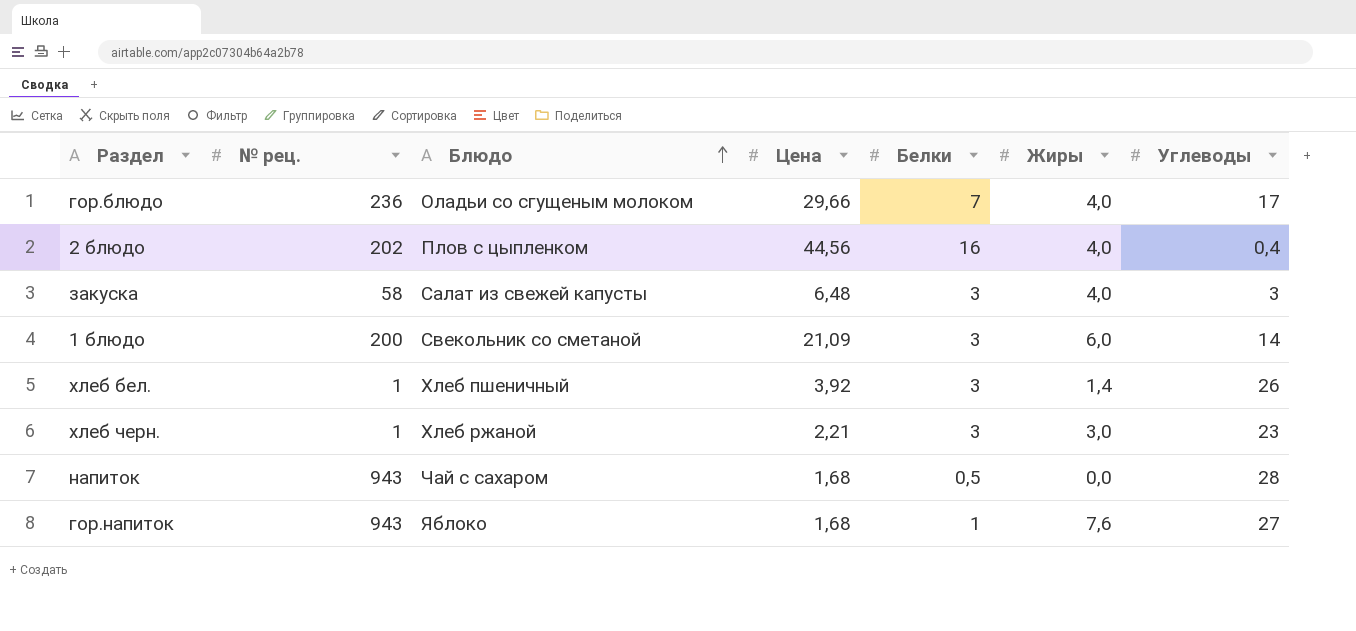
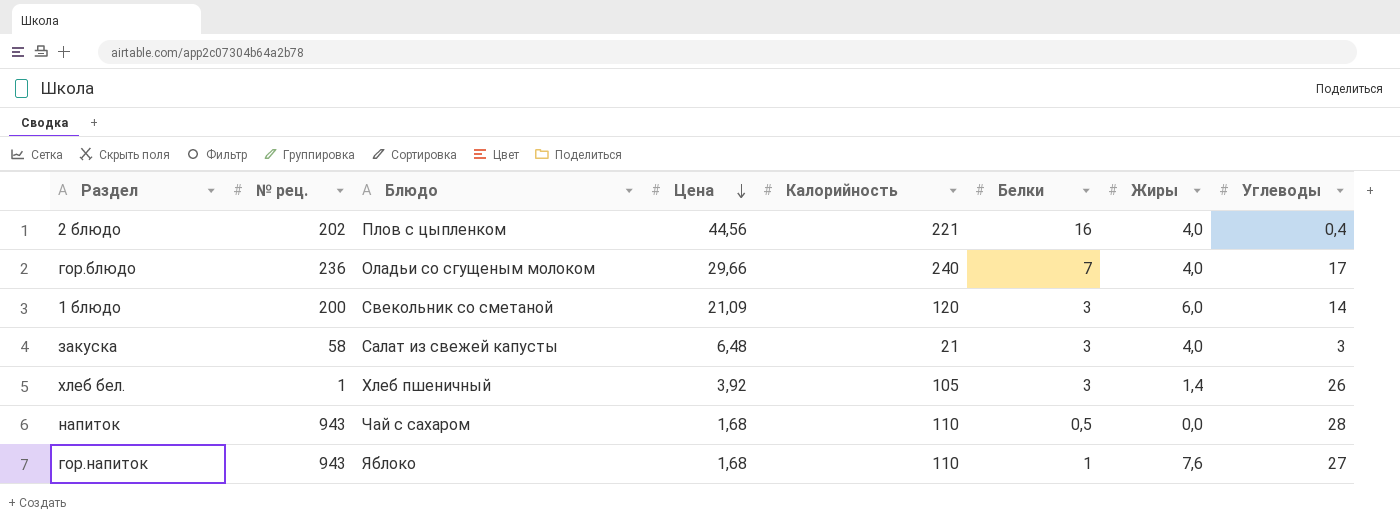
row order: Блюдо ascending -> Цена descending
column Калорийность | position: none -> 5
row хлеб черн.: 1 | Хлеб ржаной | 2,21 | 3 | 3,0 | 23 -> none

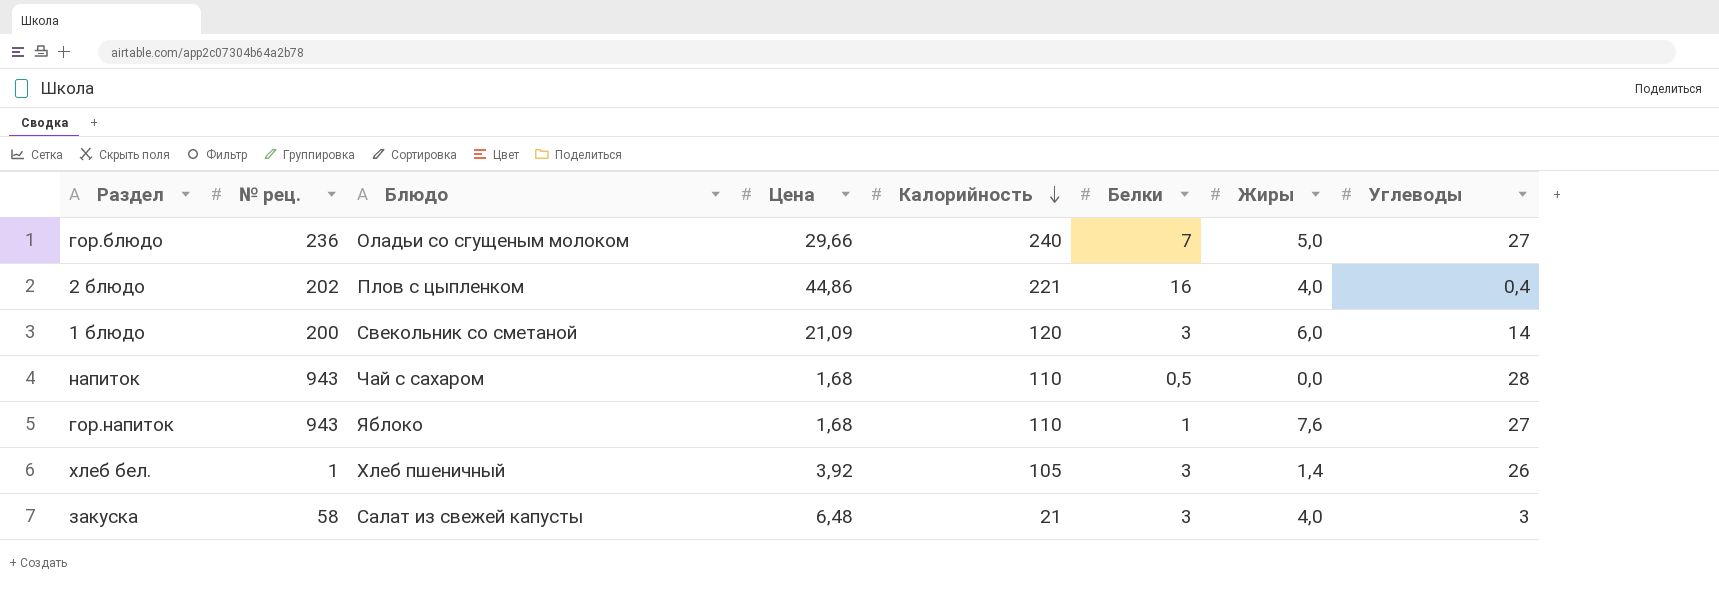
row order: Цена descending -> Калорийность descending
гор.блюдо | Жиры: 4,0 -> 5,0
гор.блюдо | Углеводы: 17 -> 27
2 блюдо | Цена: 44,56 -> 44,86

